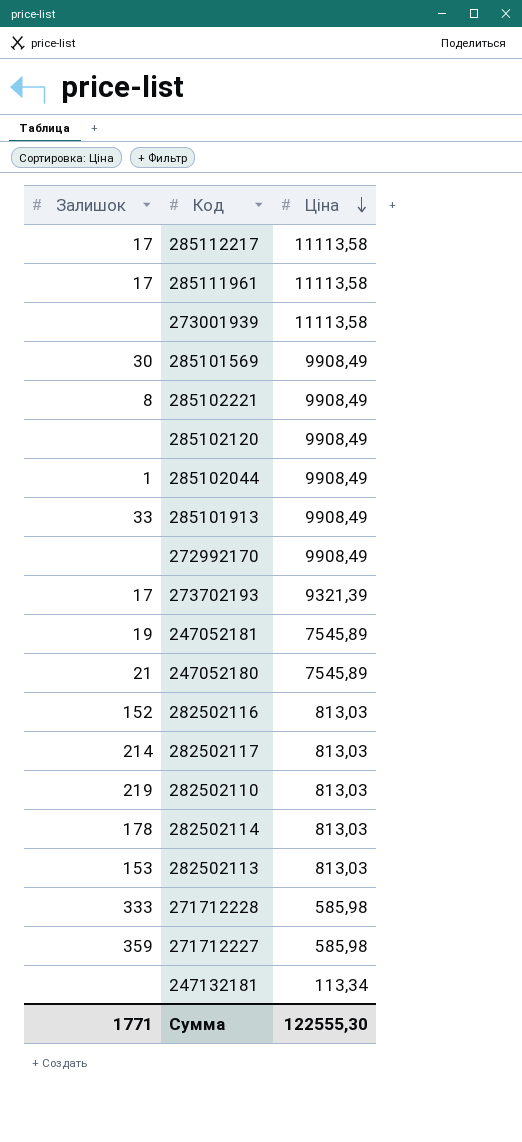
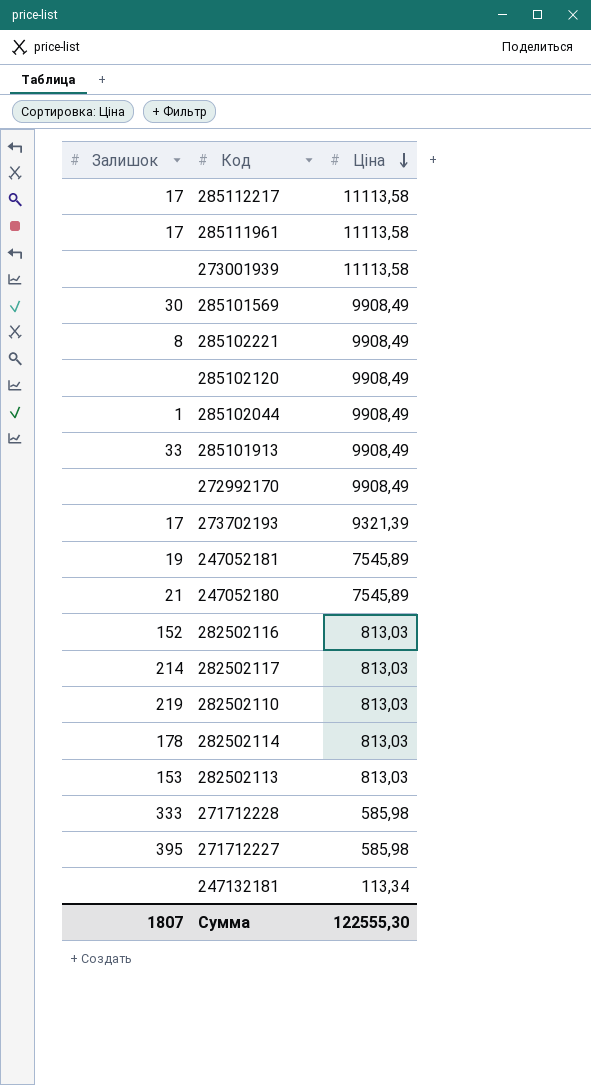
271712227 | Залишок: 359 -> 395
Сумма | Залишок: 1771 -> 1807

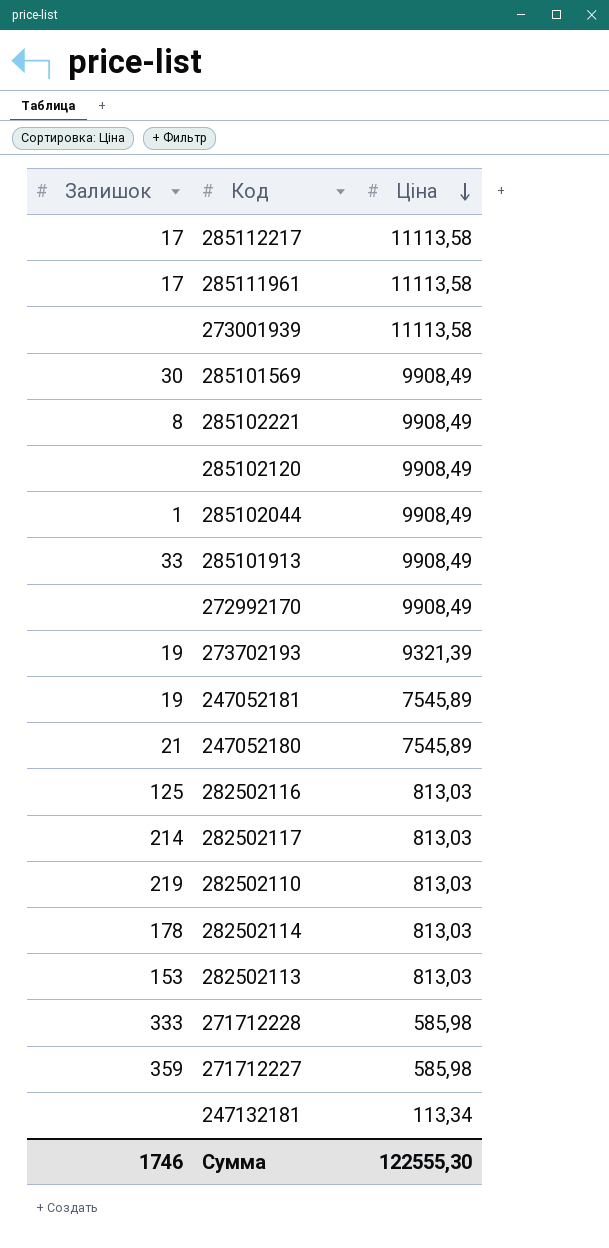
273702193 | Залишок: 17 -> 19
282502116 | Залишок: 152 -> 125
271712227 | Залишок: 395 -> 359
Сумма | Залишок: 1807 -> 1746

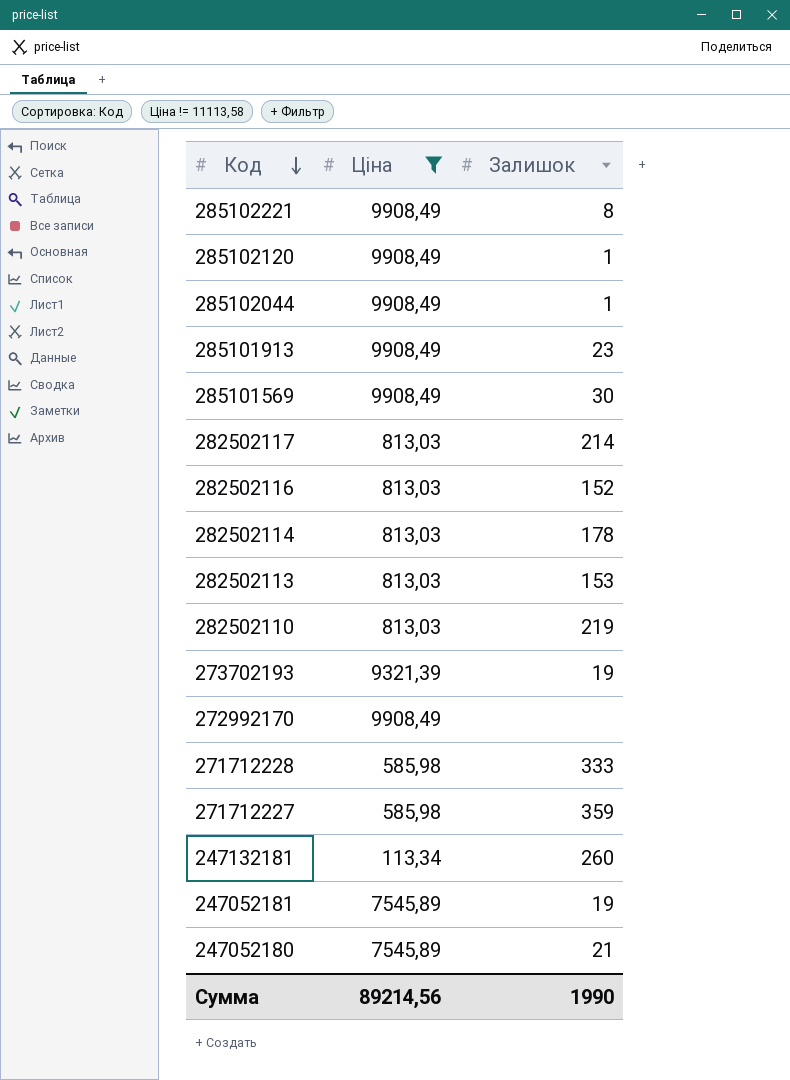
filter: none -> Ціна != 11113,58
row order: Ціна descending -> Код descending
column Залишок | position: 1 -> 3
285102120 | Залишок: none -> 1
285101913 | Залишок: 33 -> 23
282502116 | Залишок: 125 -> 152
247132181 | Залишок: none -> 260
Сумма | Ціна: 122555,30 -> 89214,56
Сумма | Залишок: 1746 -> 1990

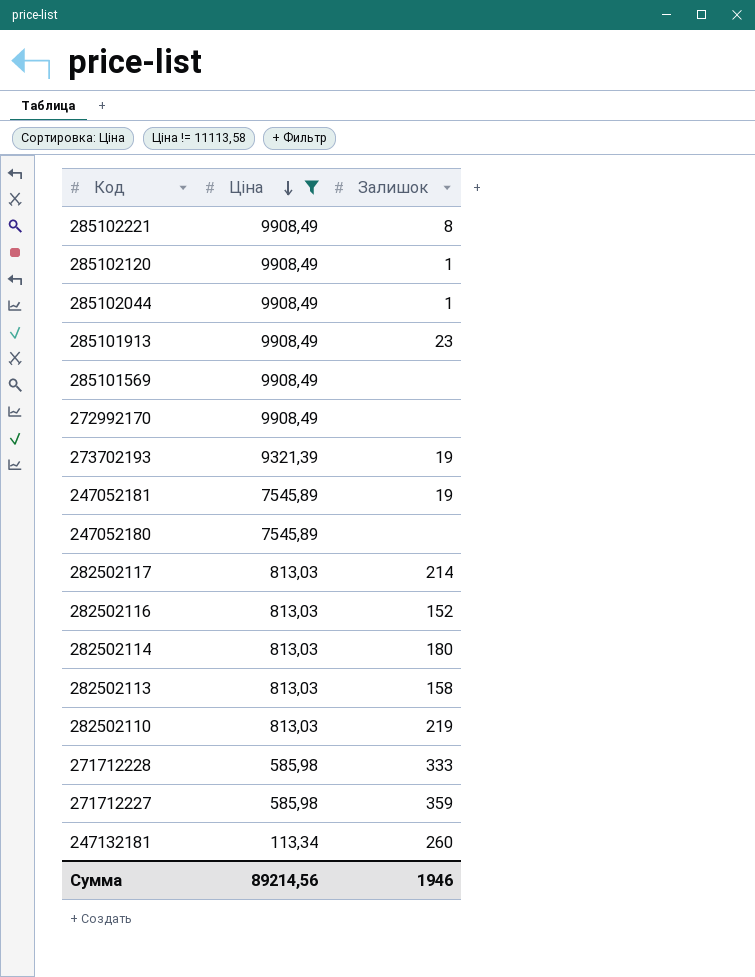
row order: Код descending -> Ціна descending
285101569 | Залишок: 30 -> none
247052180 | Залишок: 21 -> none
282502114 | Залишок: 178 -> 180
282502113 | Залишок: 153 -> 158
Сумма | Залишок: 1990 -> 1946

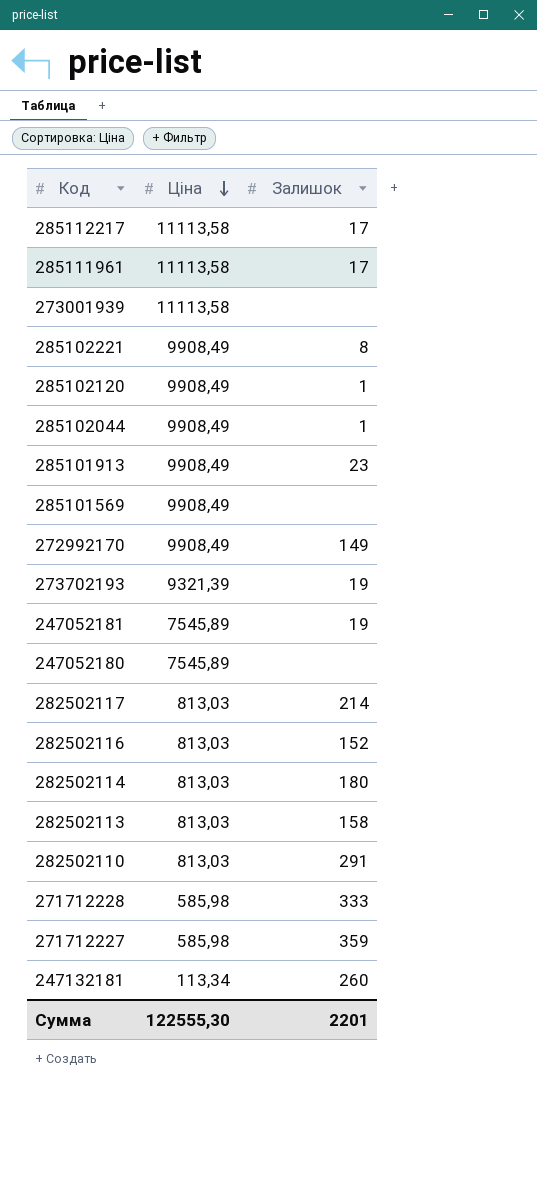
filter: Ціна != 11113,58 -> none
272992170 | Залишок: none -> 149
282502110 | Залишок: 219 -> 291
Сумма | Ціна: 89214,56 -> 122555,30
Сумма | Залишок: 1946 -> 2201

